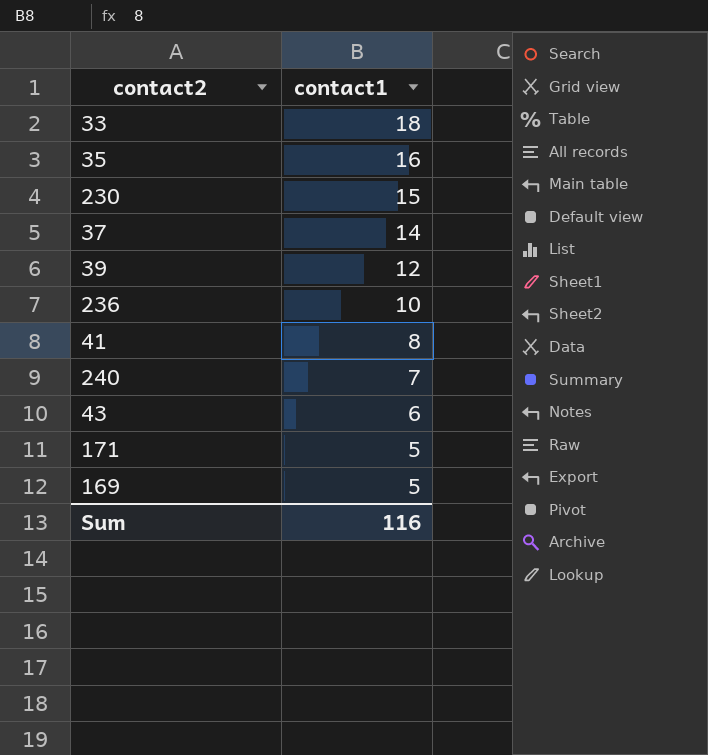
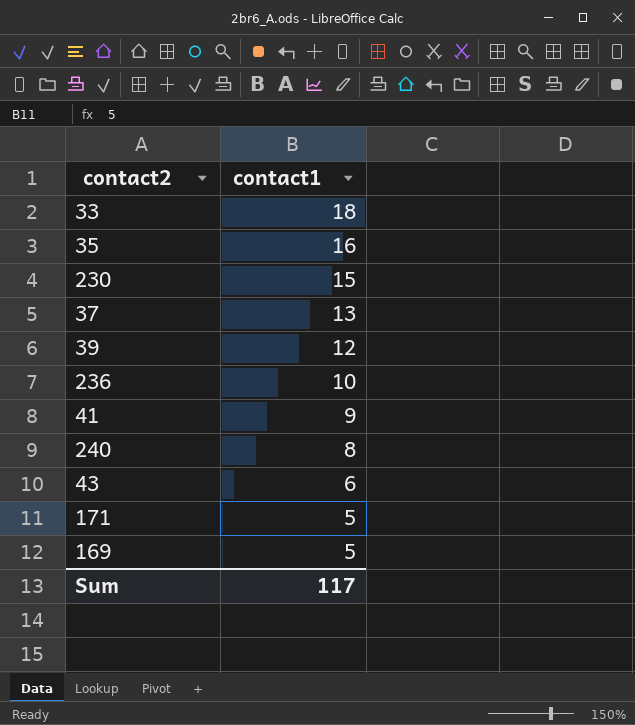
37 | contact1: 14 -> 13
41 | contact1: 8 -> 9
240 | contact1: 7 -> 8
Sum | contact1: 116 -> 117

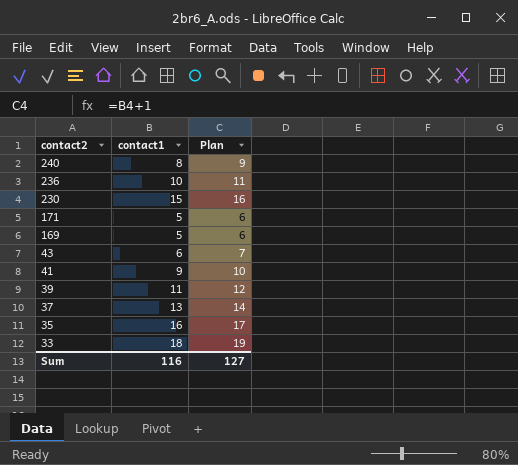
row order: contact1 descending -> contact2 descending
column Plan | formula: none -> [contact1] + 1
39 | contact1: 12 -> 11
Sum | contact1: 117 -> 116

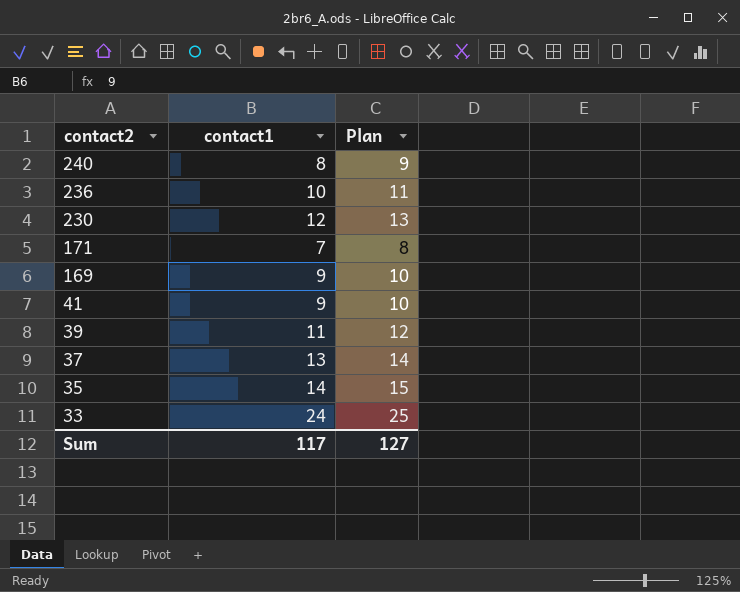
row 43: 6 | 7 -> none
230 | contact1: 15 -> 12
230 | Plan: 16 -> 13
171 | contact1: 5 -> 7
171 | Plan: 6 -> 8
169 | contact1: 5 -> 9
169 | Plan: 6 -> 10
35 | contact1: 16 -> 14
35 | Plan: 17 -> 15
33 | contact1: 18 -> 24
33 | Plan: 19 -> 25
Sum | contact1: 116 -> 117

